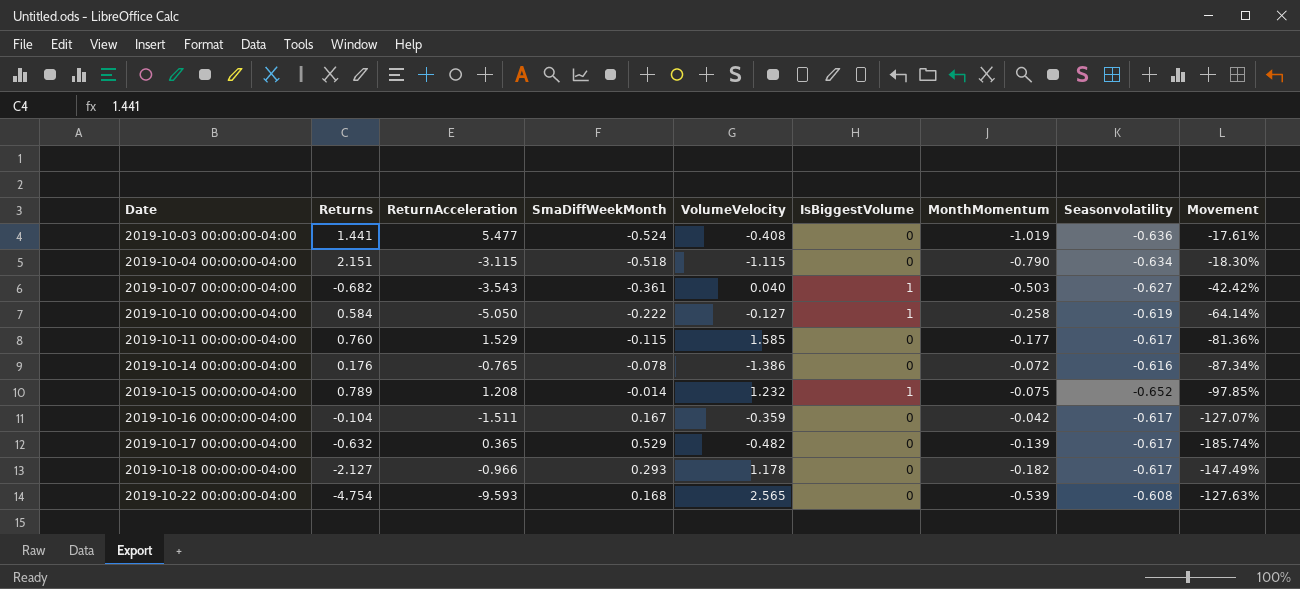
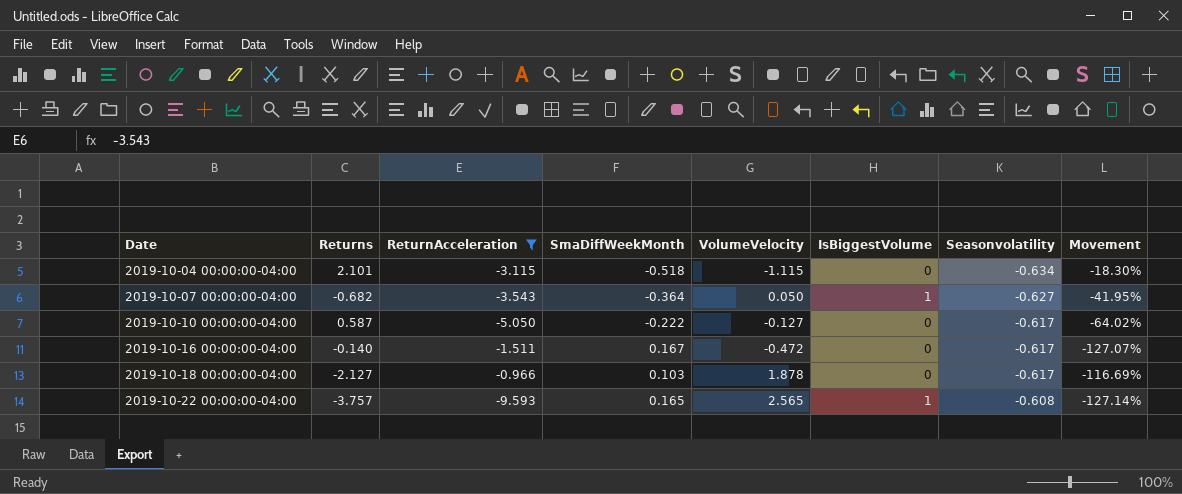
filter: none -> ReturnAcceleration <= -0.966
column MonthMomentum | position: 7 -> none
2019-10-04 00:00:00-04:00 | Returns: 2.151 -> 2.101
2019-10-07 00:00:00-04:00 | SmaDiffWeekMonth: -0.361 -> -0.364
2019-10-07 00:00:00-04:00 | VolumeVelocity: 0.040 -> 0.050
2019-10-07 00:00:00-04:00 | Movement: -42.42% -> -41.95%
2019-10-10 00:00:00-04:00 | Returns: 0.584 -> 0.587
2019-10-10 00:00:00-04:00 | IsBiggestVolume: 1 -> 0
2019-10-10 00:00:00-04:00 | Seasonvolatility: -0.619 -> -0.617
2019-10-10 00:00:00-04:00 | Movement: -64.14% -> -64.02%
2019-10-16 00:00:00-04:00 | Returns: -0.104 -> -0.140
2019-10-16 00:00:00-04:00 | VolumeVelocity: -0.359 -> -0.472
2019-10-18 00:00:00-04:00 | SmaDiffWeekMonth: 0.293 -> 0.103
2019-10-18 00:00:00-04:00 | VolumeVelocity: 1.178 -> 1.878
2019-10-18 00:00:00-04:00 | Movement: -147.49% -> -116.69%
2019-10-22 00:00:00-04:00 | Returns: -4.754 -> -3.757
2019-10-22 00:00:00-04:00 | SmaDiffWeekMonth: 0.168 -> 0.165
2019-10-22 00:00:00-04:00 | IsBiggestVolume: 0 -> 1
2019-10-22 00:00:00-04:00 | Movement: -127.63% -> -127.14%

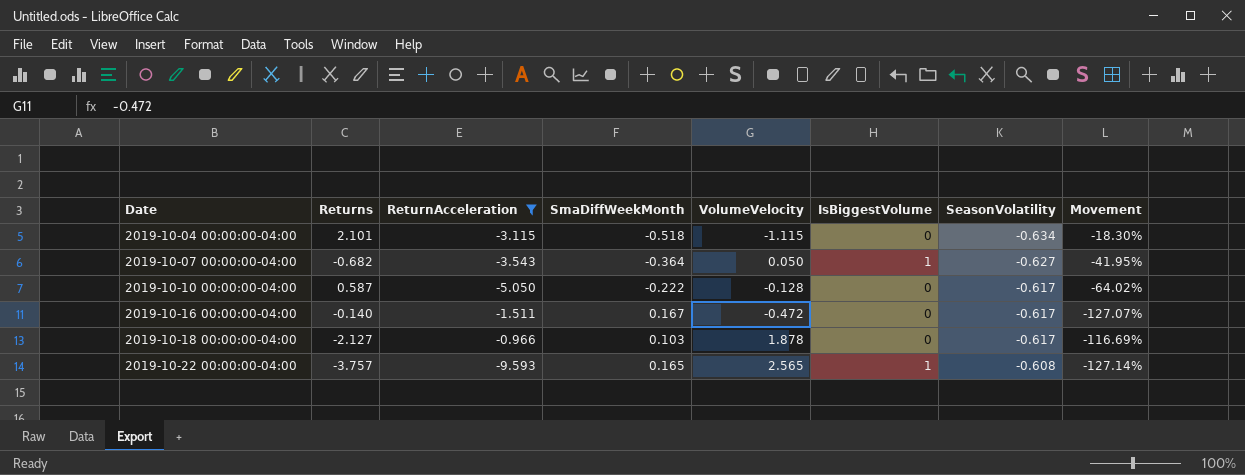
column name: Seasonvolatility -> SeasonVolatility
2019-10-10 00:00:00-04:00 | VolumeVelocity: -0.127 -> -0.128

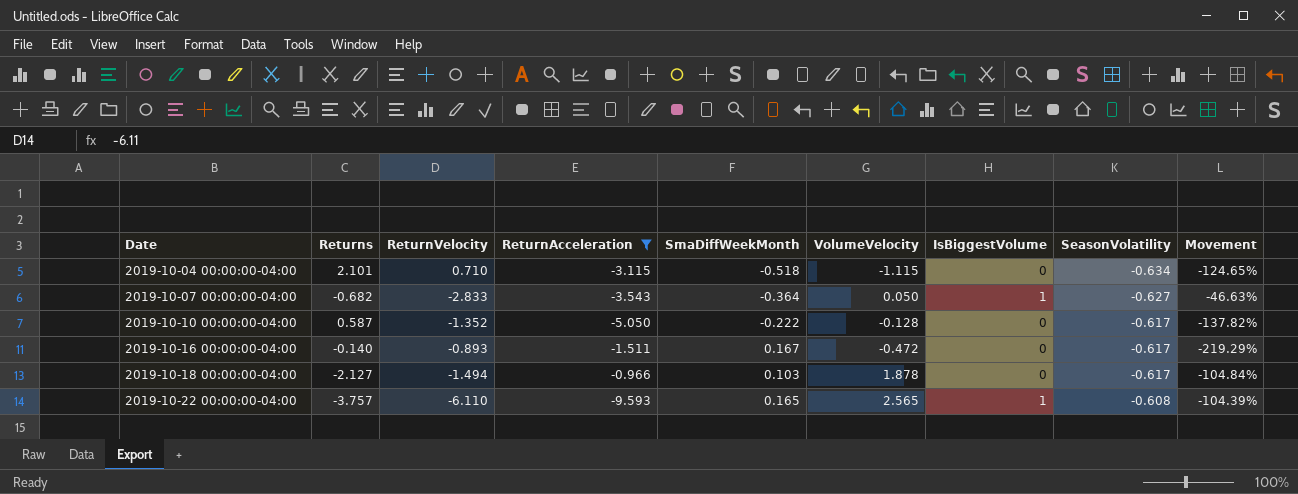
column ReturnVelocity | position: none -> 3
column Movement | formula: ([SmaDiffWeekMonth] - [SeasonVolatility]) / [SeasonVolatility] -> ([SmaDiffWeekMonth] - [Returns]) / [Returns]

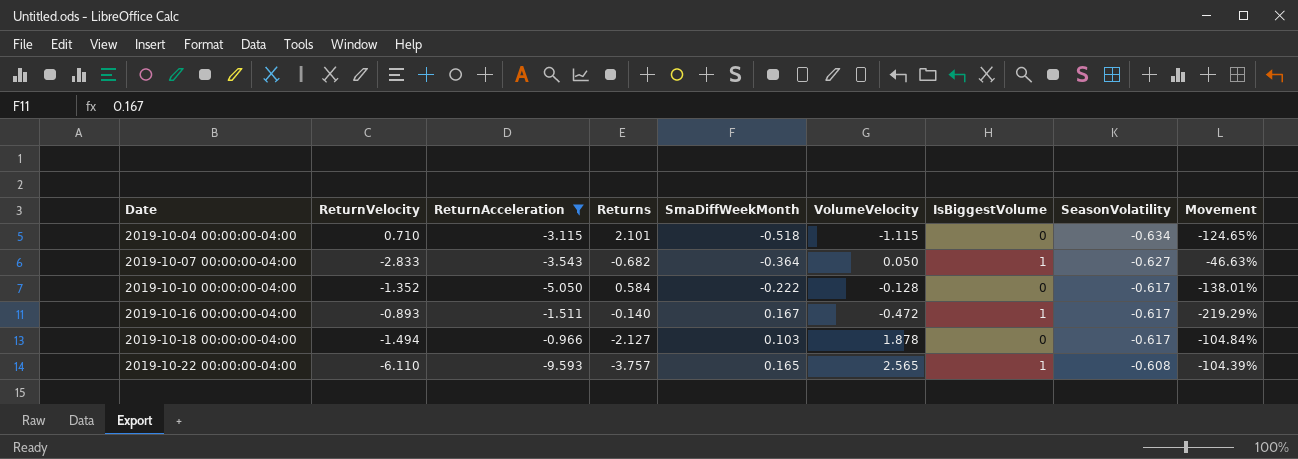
column Returns | position: 2 -> 4
2019-10-10 00:00:00-04:00 | Returns: 0.587 -> 0.584
2019-10-10 00:00:00-04:00 | Movement: -137.82% -> -138.01%
2019-10-16 00:00:00-04:00 | IsBiggestVolume: 0 -> 1

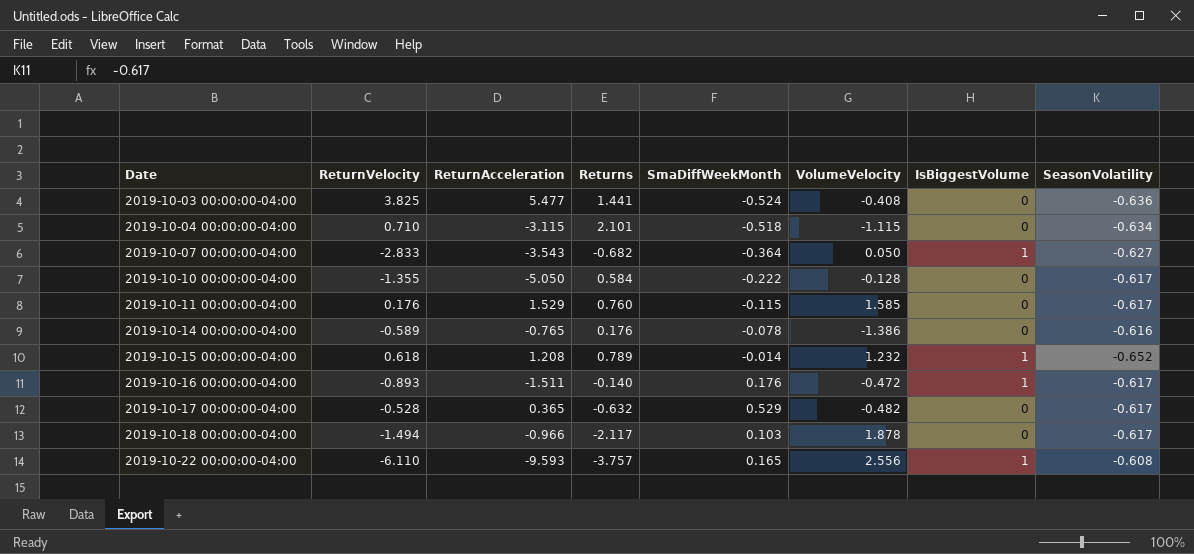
filter: ReturnAcceleration <= -0.966 -> none
column Movement | formula: ([SmaDiffWeekMonth] - [Returns]) / [Returns] -> none
2019-10-10 00:00:00-04:00 | ReturnVelocity: -1.352 -> -1.355
2019-10-16 00:00:00-04:00 | SmaDiffWeekMonth: 0.167 -> 0.176
2019-10-18 00:00:00-04:00 | Returns: -2.127 -> -2.117
2019-10-22 00:00:00-04:00 | VolumeVelocity: 2.565 -> 2.556

